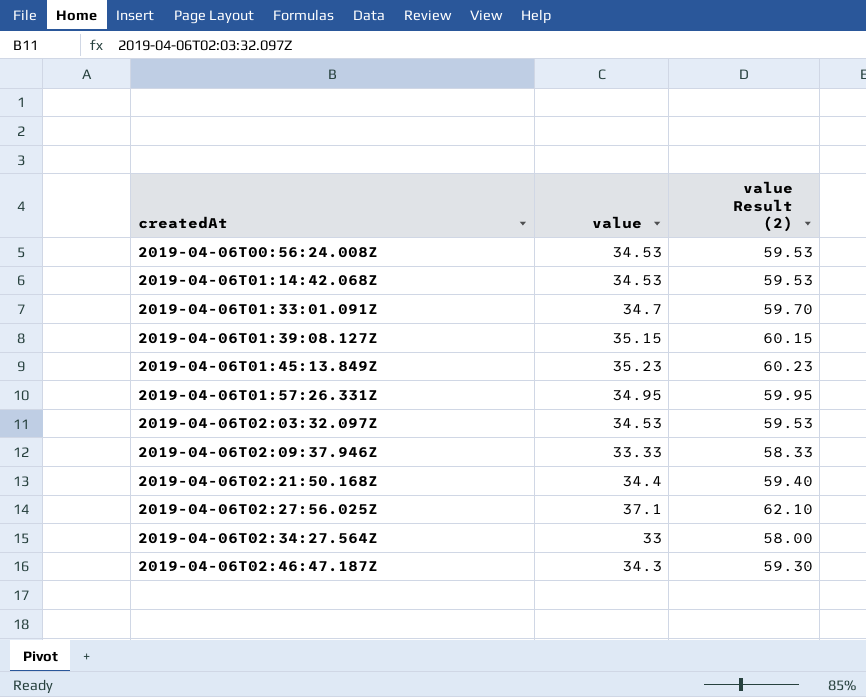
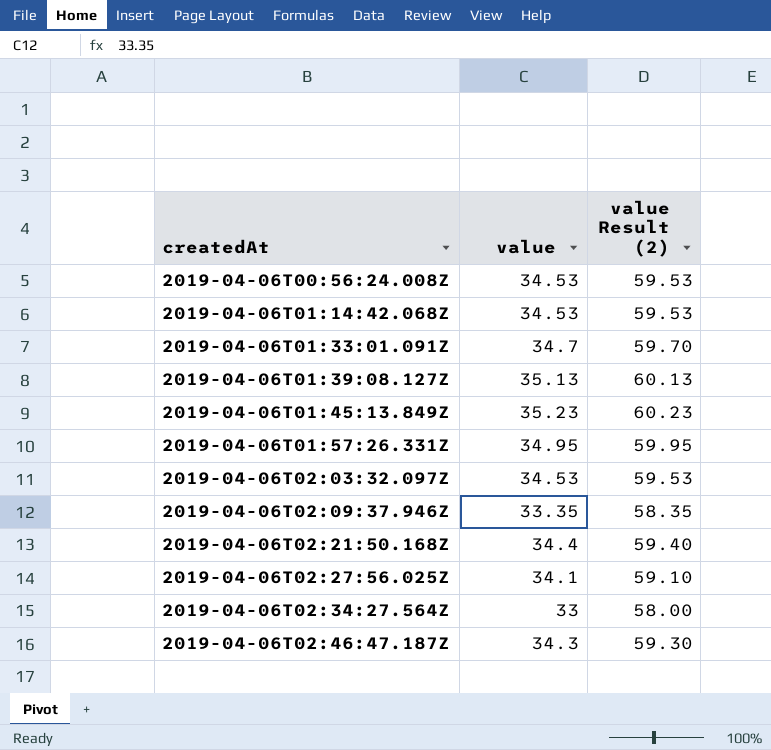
2019-04-06T01:39:08.127Z | value: 35.15 -> 35.13
2019-04-06T01:39:08.127Z | value Result (2): 60.15 -> 60.13
2019-04-06T02:09:37.946Z | value: 33.33 -> 33.35
2019-04-06T02:09:37.946Z | value Result (2): 58.33 -> 58.35
2019-04-06T02:27:56.025Z | value: 37.1 -> 34.1
2019-04-06T02:27:56.025Z | value Result (2): 62.10 -> 59.10

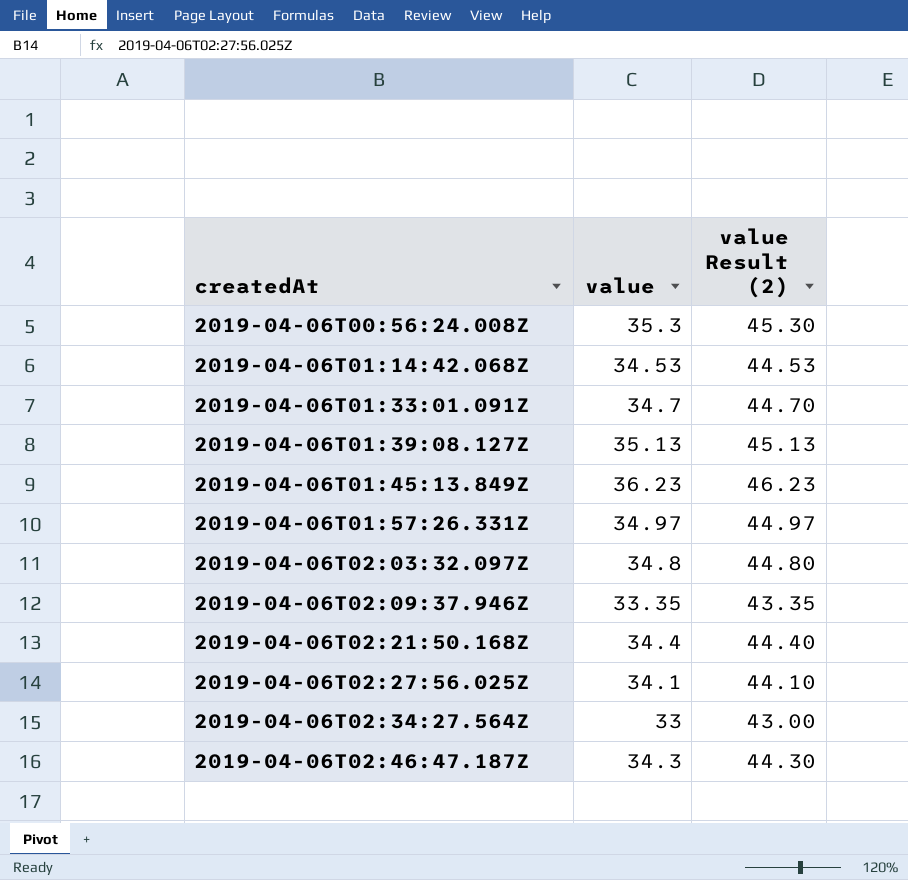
column value Result (2) | formula: [value] + 25 -> [value] + 10
2019-04-06T00:56:24.008Z | value: 34.53 -> 35.3
2019-04-06T01:45:13.849Z | value: 35.23 -> 36.23
2019-04-06T01:57:26.331Z | value: 34.95 -> 34.97
2019-04-06T02:03:32.097Z | value: 34.53 -> 34.8

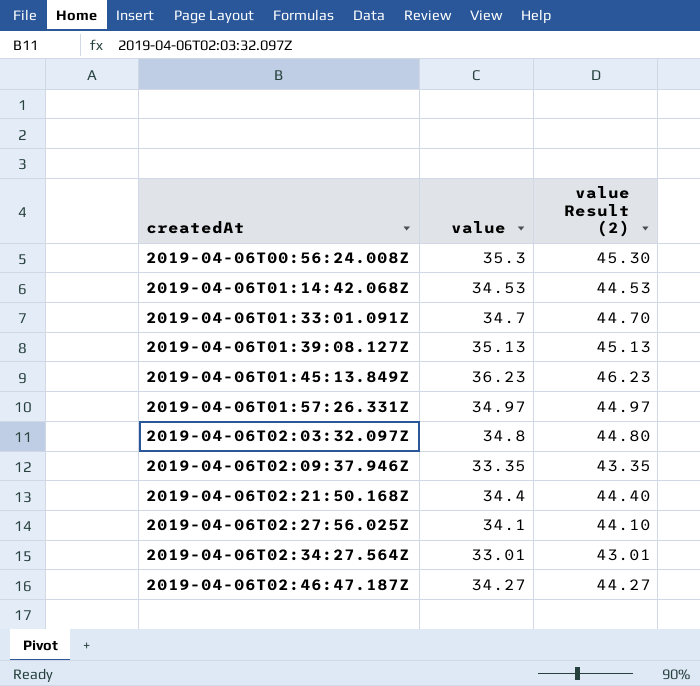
2019-04-06T02:34:27.564Z | value: 33 -> 33.01
2019-04-06T02:34:27.564Z | value Result (2): 43.00 -> 43.01
2019-04-06T02:46:47.187Z | value: 34.3 -> 34.27
2019-04-06T02:46:47.187Z | value Result (2): 44.30 -> 44.27

